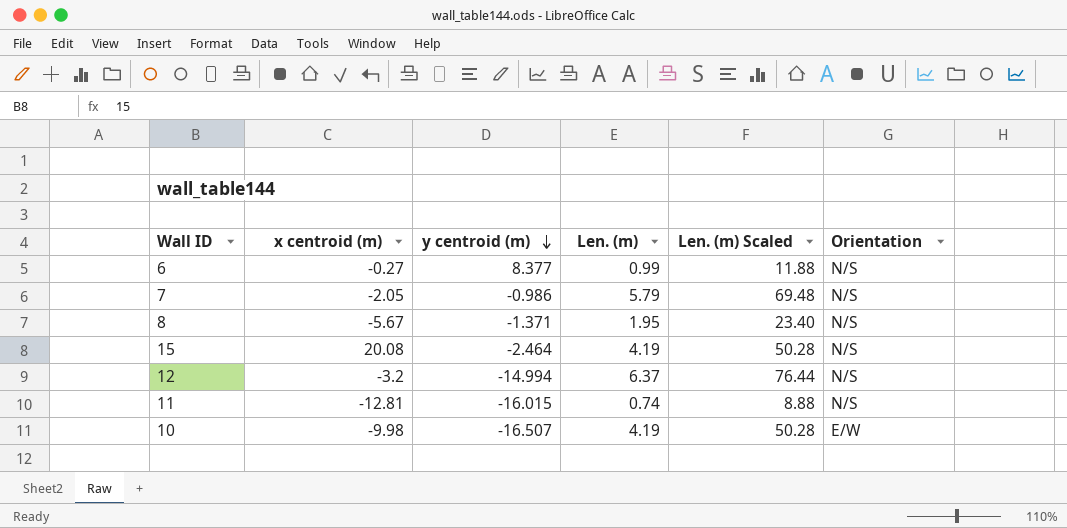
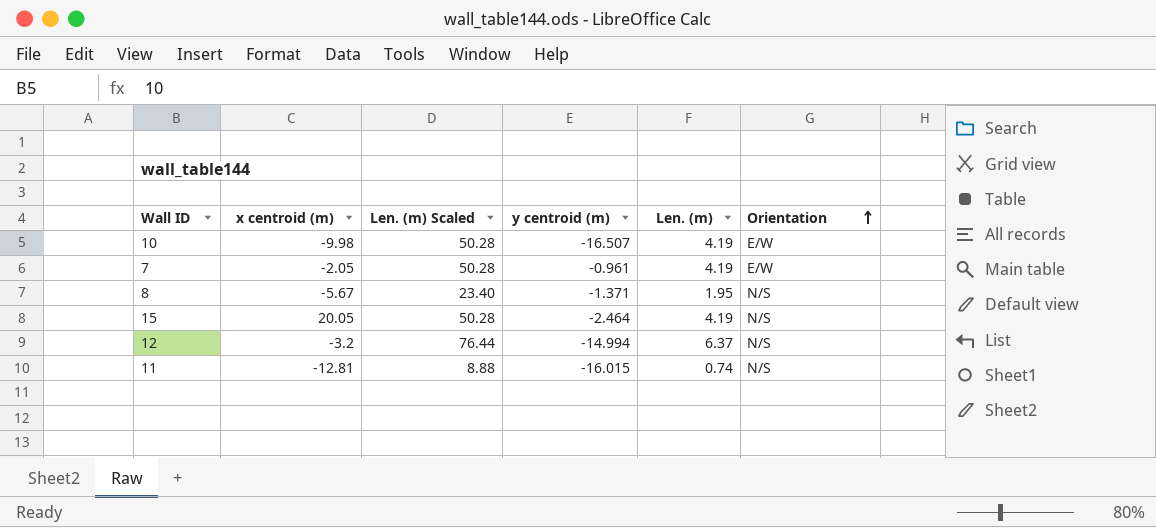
row order: y centroid (m) descending -> Orientation ascending
column Len. (m) Scaled | position: 5 -> 3
row 6: -0.27 | 8.377 | 0.99 | 11.88 | N/S -> none
7 | Len. (m) Scaled: 69.48 -> 50.28
7 | y centroid (m): -0.986 -> -0.961
7 | Len. (m): 5.79 -> 4.19
7 | Orientation: N/S -> E/W
15 | x centroid (m): 20.08 -> 20.05

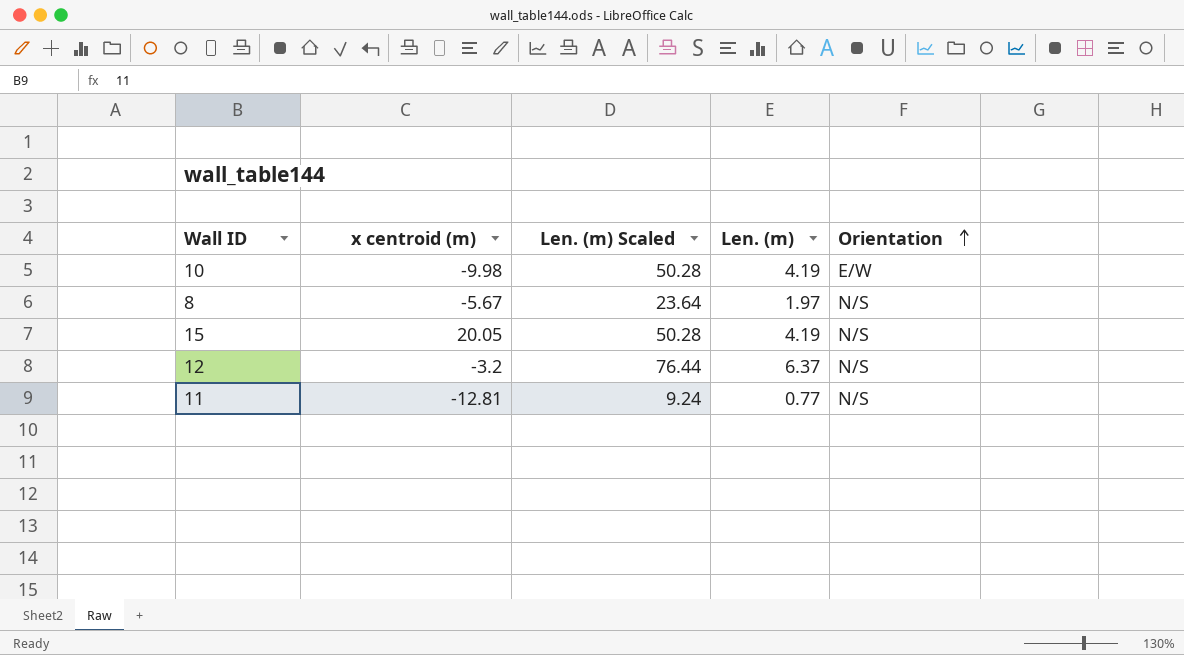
column y centroid (m) | position: 4 -> none
row 7: -2.05 | 50.28 | -0.961 | 4.19 | E/W -> none
8 | Len. (m) Scaled: 23.40 -> 23.64
8 | Len. (m): 1.95 -> 1.97
11 | Len. (m) Scaled: 8.88 -> 9.24
11 | Len. (m): 0.74 -> 0.77

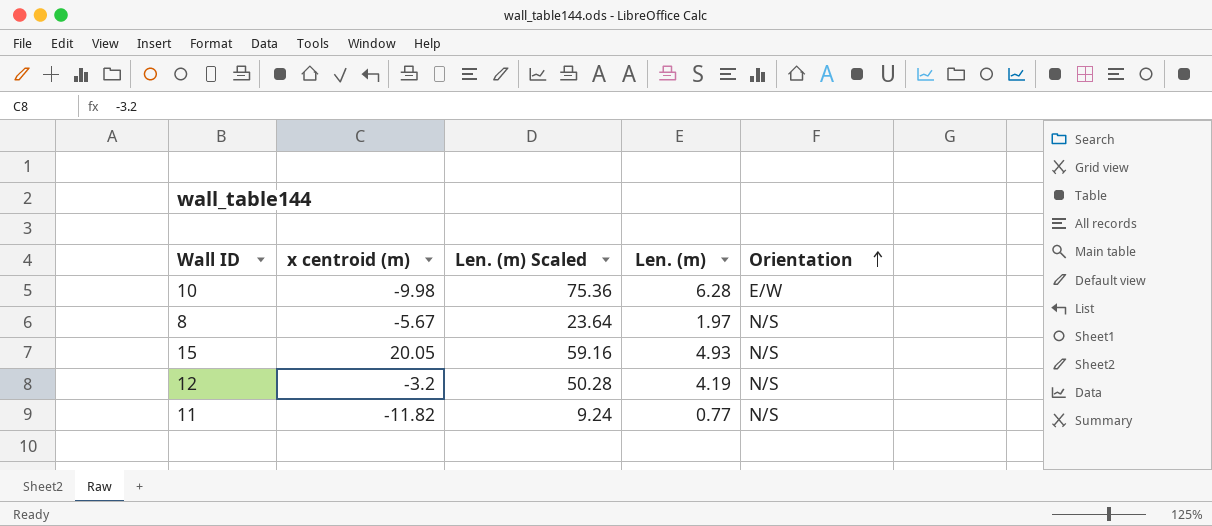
10 | Len. (m) Scaled: 50.28 -> 75.36
10 | Len. (m): 4.19 -> 6.28
15 | Len. (m) Scaled: 50.28 -> 59.16
15 | Len. (m): 4.19 -> 4.93
12 | Len. (m) Scaled: 76.44 -> 50.28
12 | Len. (m): 6.37 -> 4.19
11 | x centroid (m): -12.81 -> -11.82

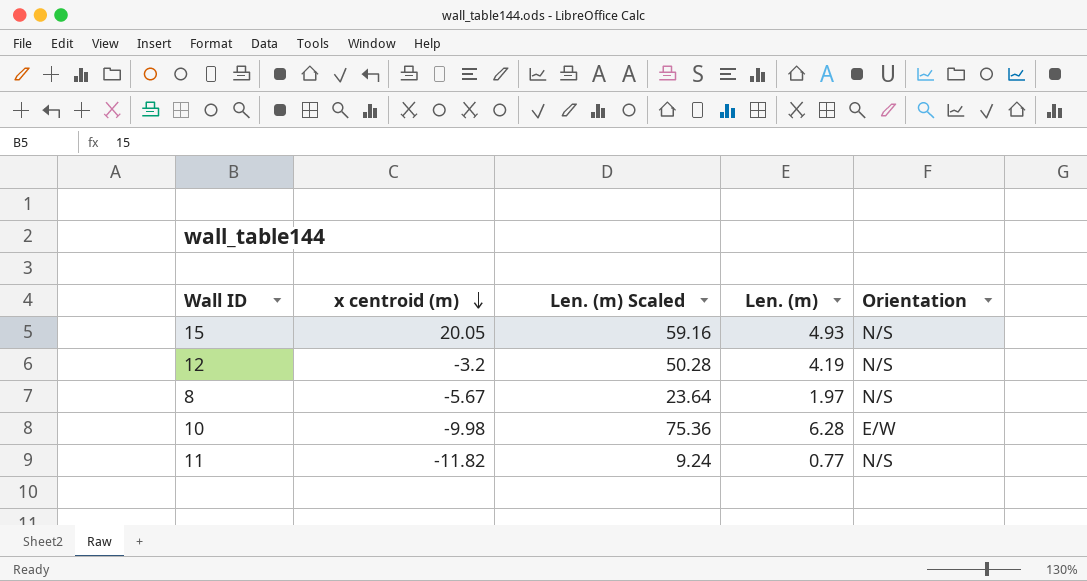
row order: Orientation ascending -> x centroid (m) descending

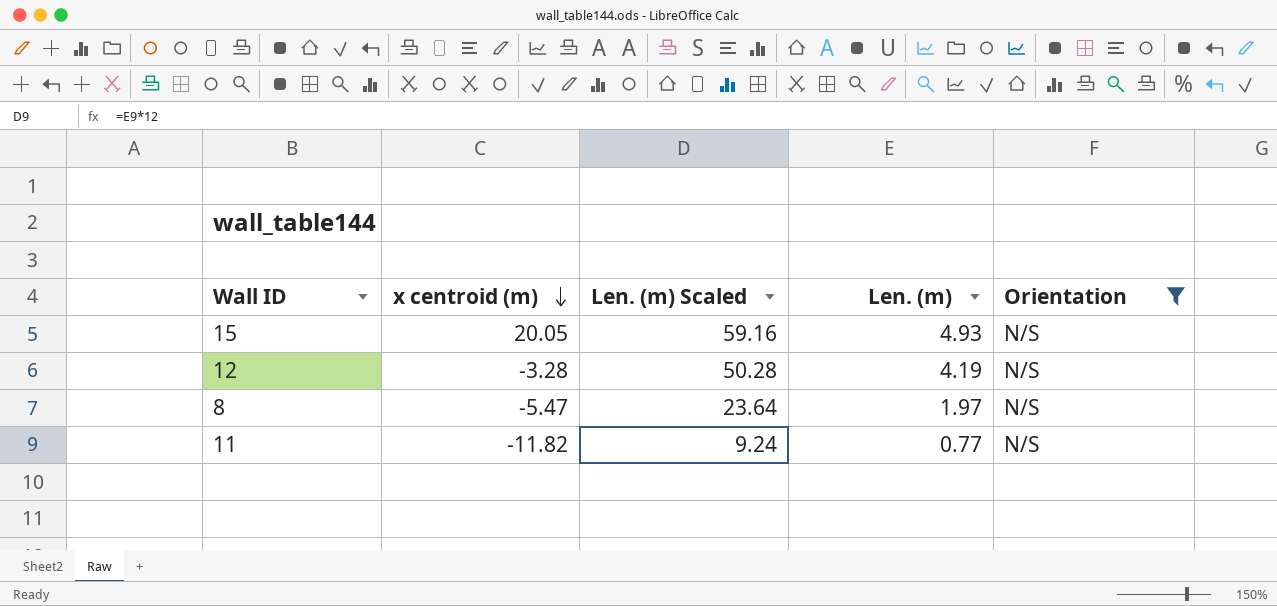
filter: none -> Orientation = N/S
12 | x centroid (m): -3.2 -> -3.28
8 | x centroid (m): -5.67 -> -5.47

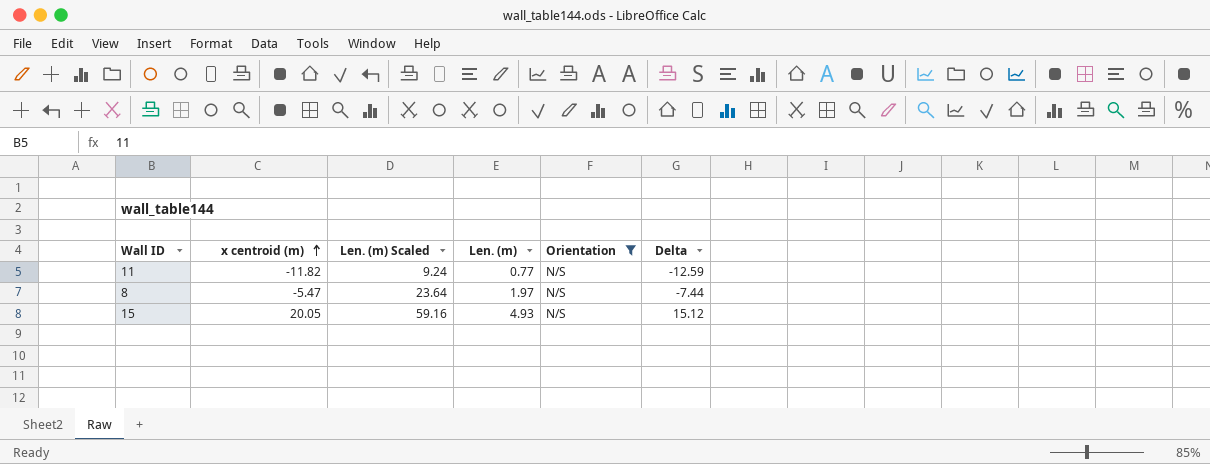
row order: x centroid (m) descending -> x centroid (m) ascending
column Delta | formula: none -> [x centroid (m)] - [Len. (m)]
row 12: -3.28 | 50.28 | 4.19 | N/S -> none

